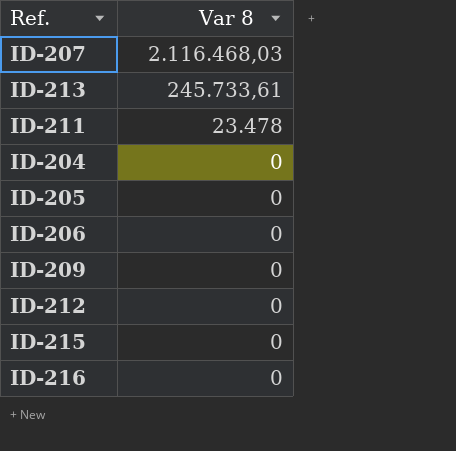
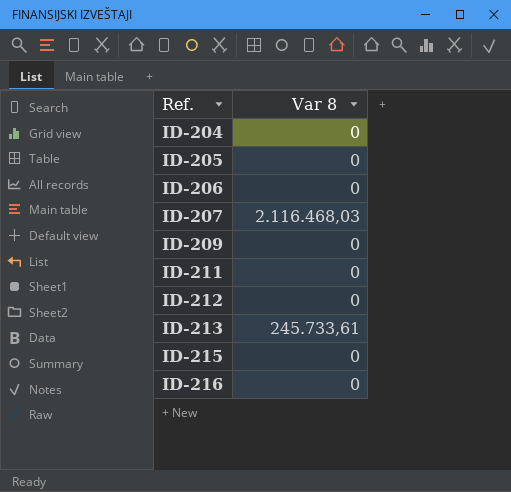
row order: Var 8 descending -> Ref. ascending
ID-211 | Var 8: 23.478 -> 0

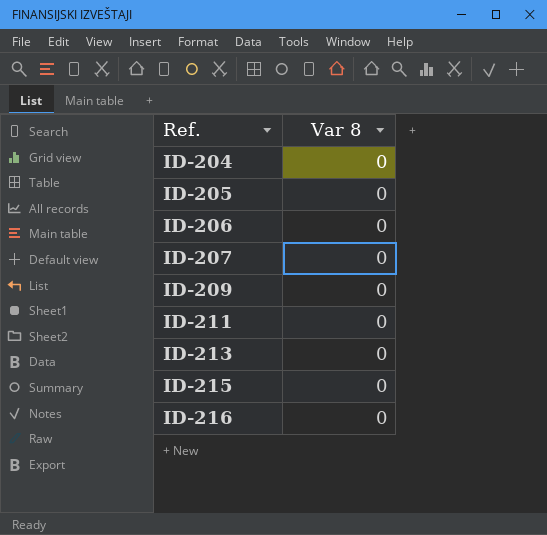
row ID-212: 0 -> none
ID-207 | Var 8: 2.116.468,03 -> 0
ID-213 | Var 8: 245.733,61 -> 0

